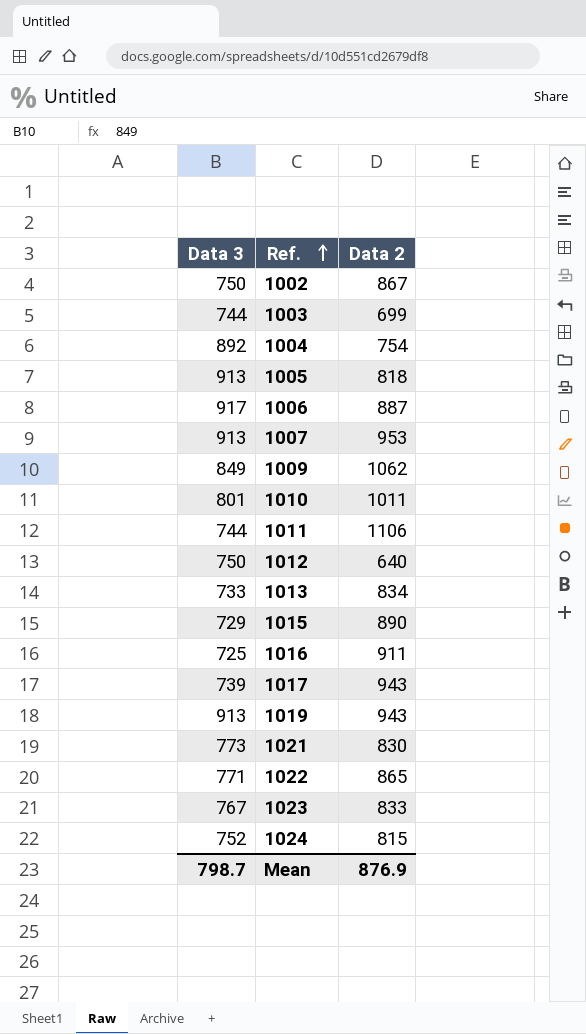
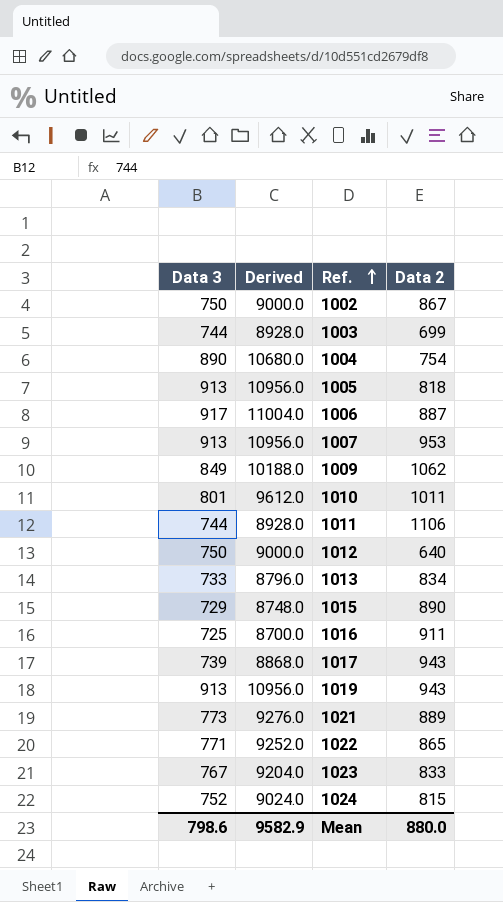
column Derived | formula: none -> [Data 3] * 12
1004 | Data 3: 892 -> 890
1021 | Data 2: 830 -> 889
Mean | Data 3: 798.7 -> 798.6
Mean | Data 2: 876.9 -> 880.0

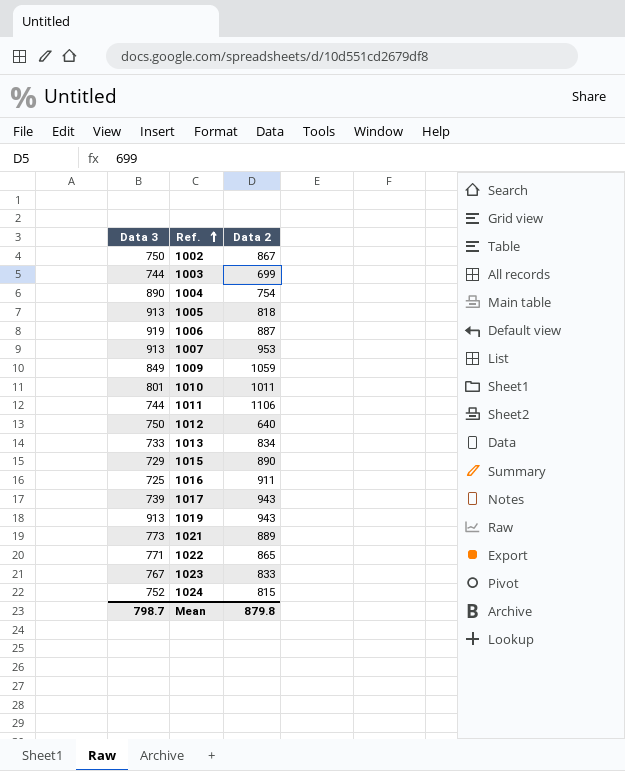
column Derived | formula: [Data 3] * 12 -> none
1006 | Data 3: 917 -> 919
1009 | Data 2: 1062 -> 1059
Mean | Data 3: 798.6 -> 798.7
Mean | Data 2: 880.0 -> 879.8

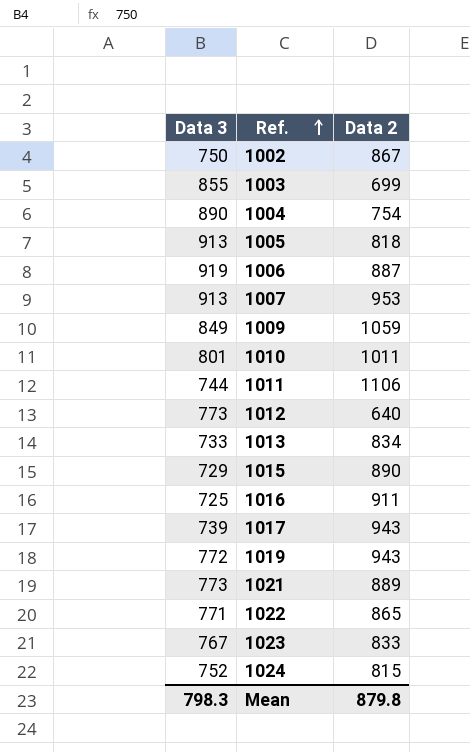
1003 | Data 3: 744 -> 855
1012 | Data 3: 750 -> 773
1019 | Data 3: 913 -> 772
Mean | Data 3: 798.7 -> 798.3

